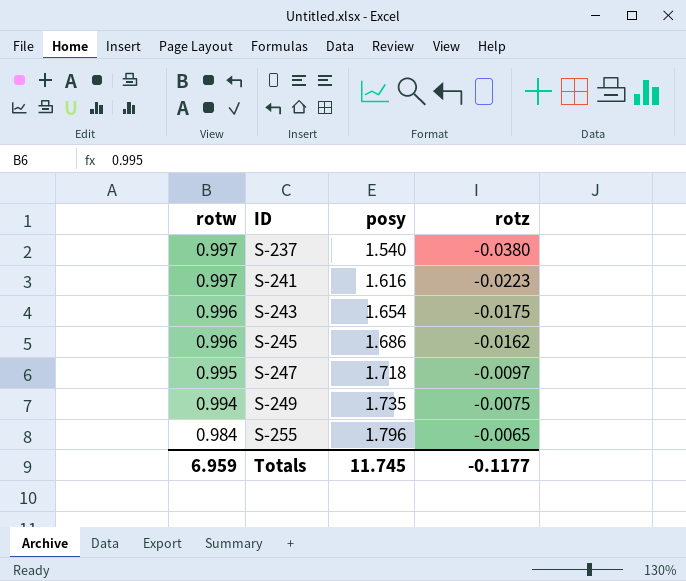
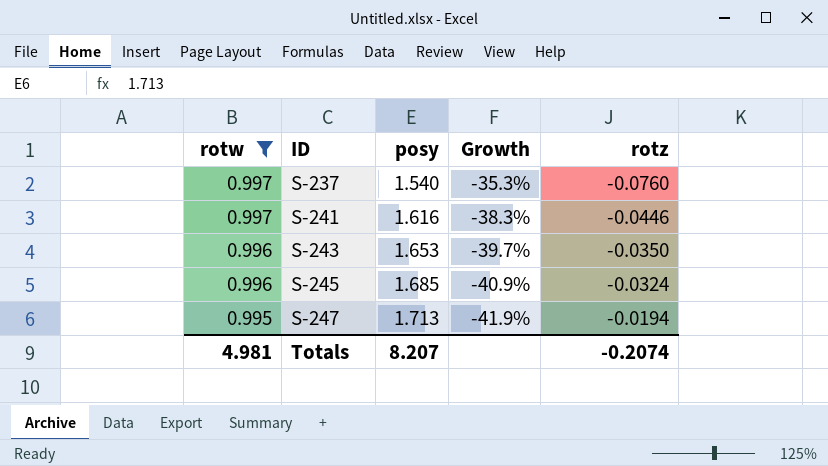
filter: none -> rotw >= 0.995
column Growth | formula: none -> ([rotw] - [posy]) / [posy]
S-237 | rotz: -0.0380 -> -0.0760
S-241 | rotz: -0.0223 -> -0.0446
S-243 | posy: 1.654 -> 1.653
S-243 | rotz: -0.0175 -> -0.0350
S-245 | posy: 1.686 -> 1.685
S-245 | rotz: -0.0162 -> -0.0324
S-247 | posy: 1.718 -> 1.713
S-247 | rotz: -0.0097 -> -0.0194
Totals | rotw: 6.959 -> 4.981
Totals | posy: 11.745 -> 8.207
Totals | rotz: -0.1177 -> -0.2074

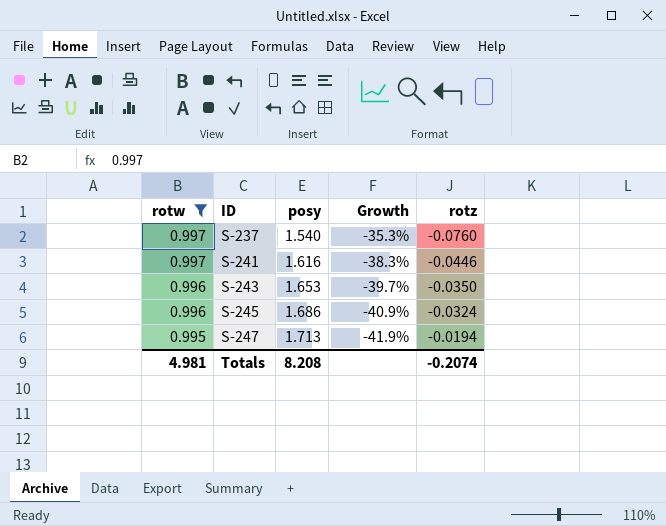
S-245 | posy: 1.685 -> 1.686
Totals | posy: 8.207 -> 8.208

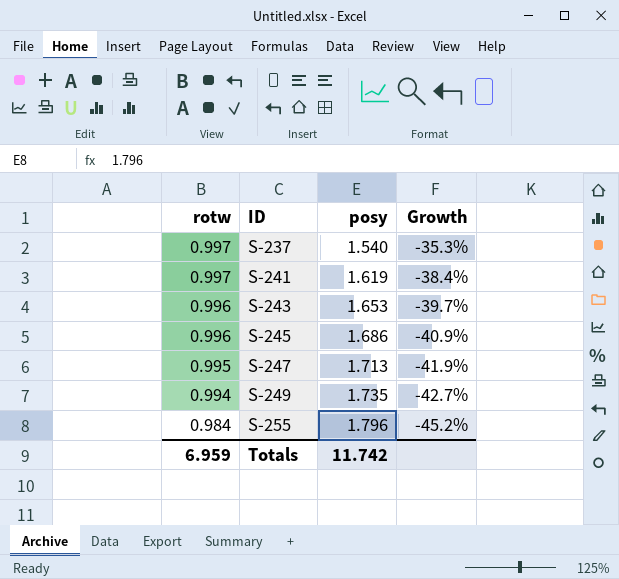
filter: rotw >= 0.995 -> none
column rotz | position: 5 -> none
S-241 | posy: 1.616 -> 1.619
S-241 | Growth: -38.3% -> -38.4%
Totals | rotw: 4.981 -> 6.959
Totals | posy: 8.208 -> 11.742

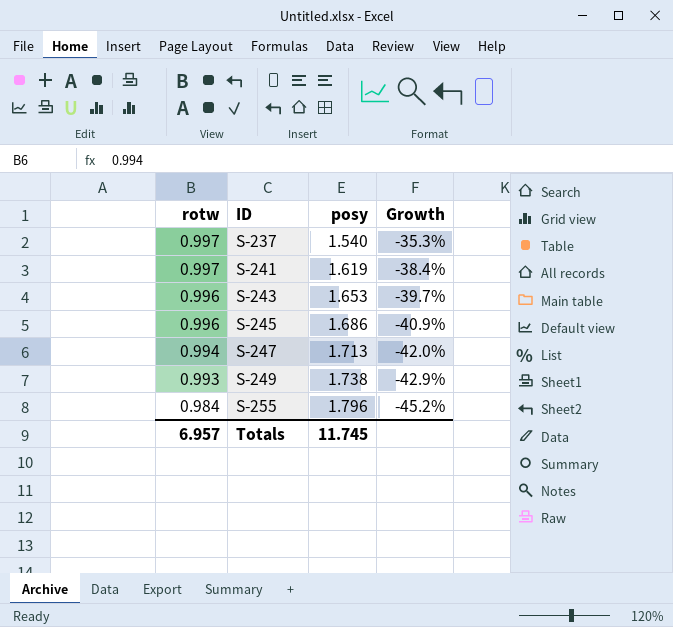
S-247 | rotw: 0.995 -> 0.994
S-247 | Growth: -41.9% -> -42.0%
S-249 | rotw: 0.994 -> 0.993
S-249 | posy: 1.735 -> 1.738
S-249 | Growth: -42.7% -> -42.9%
Totals | rotw: 6.959 -> 6.957
Totals | posy: 11.742 -> 11.745

